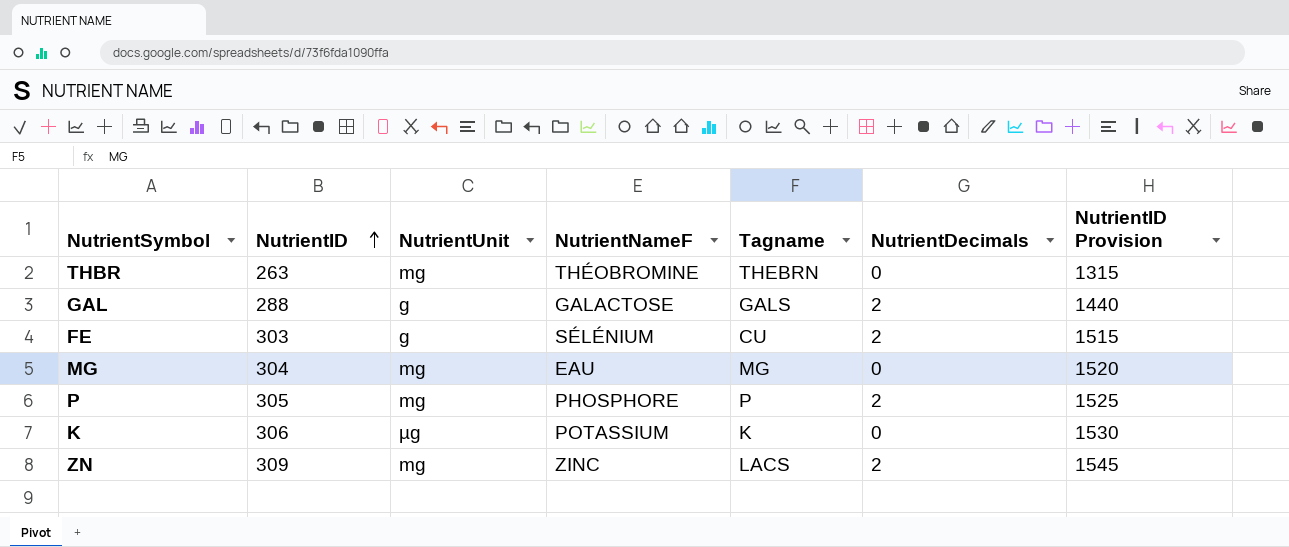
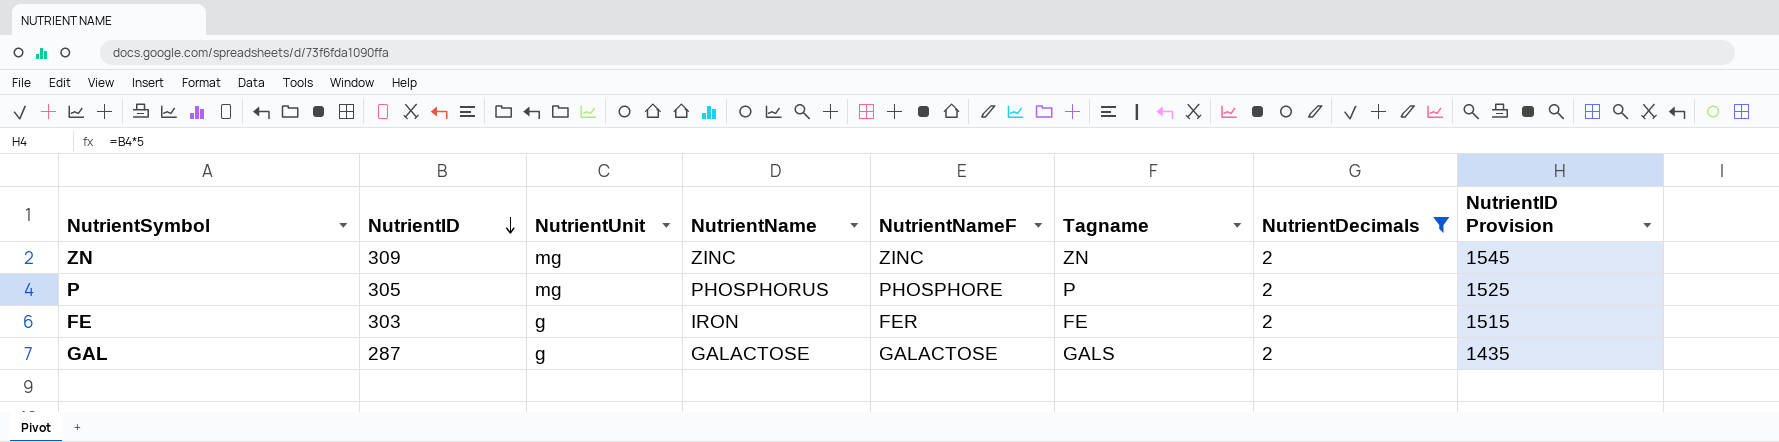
filter: none -> NutrientDecimals = 2
row order: NutrientID ascending -> NutrientID descending
column NutrientName | position: none -> 4
ZN | Tagname: LACS -> ZN
FE | NutrientNameF: SÉLÉNIUM -> FER
FE | Tagname: CU -> FE
GAL | NutrientID: 288 -> 287
GAL | NutrientID Provision: 1440 -> 1435

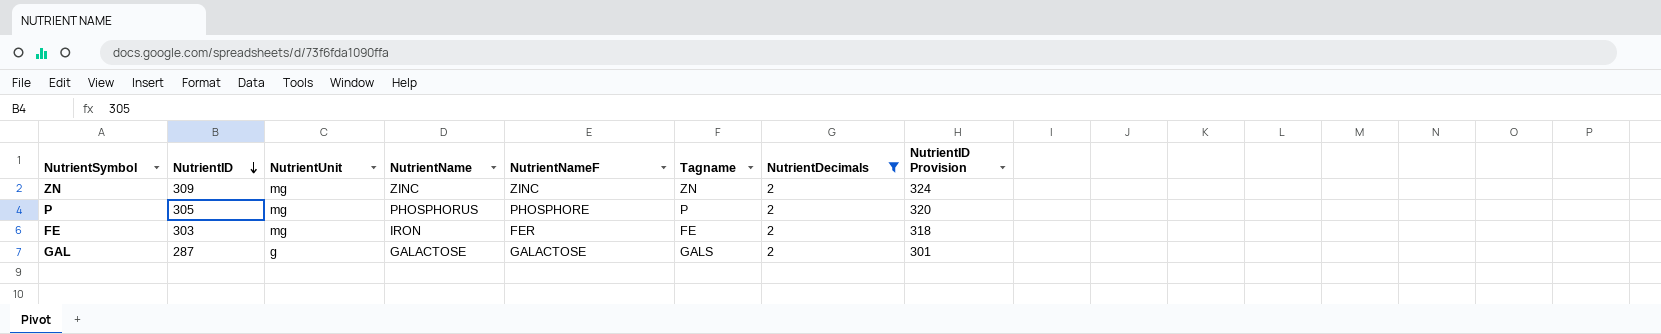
column NutrientID Provision | formula: [NutrientID] * 5 -> [NutrientID] * 1.05
FE | NutrientUnit: g -> mg

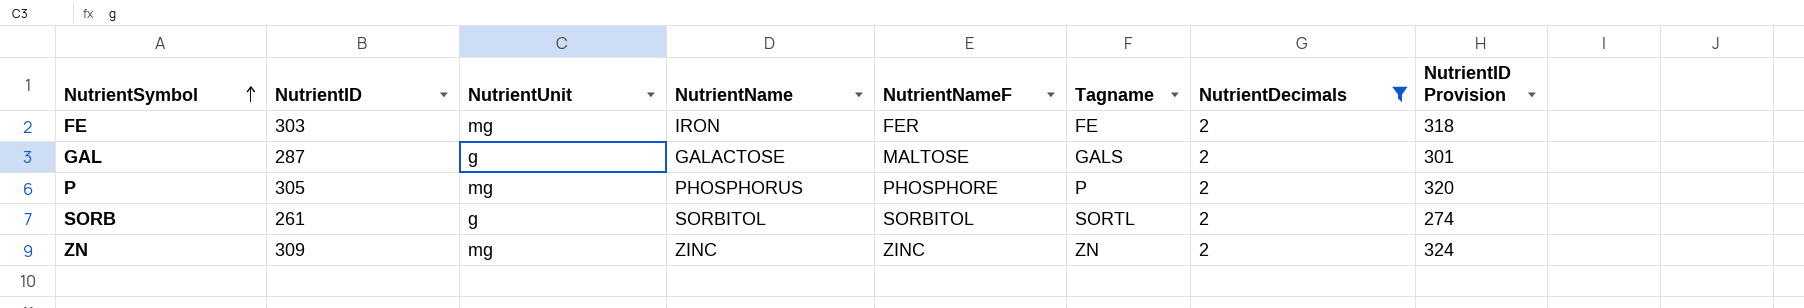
row order: NutrientID descending -> NutrientSymbol ascending
GAL | NutrientNameF: GALACTOSE -> MALTOSE
row SORB: none -> 261 | g | SORBITOL | SORBITOL | SORTL | 2 | 274

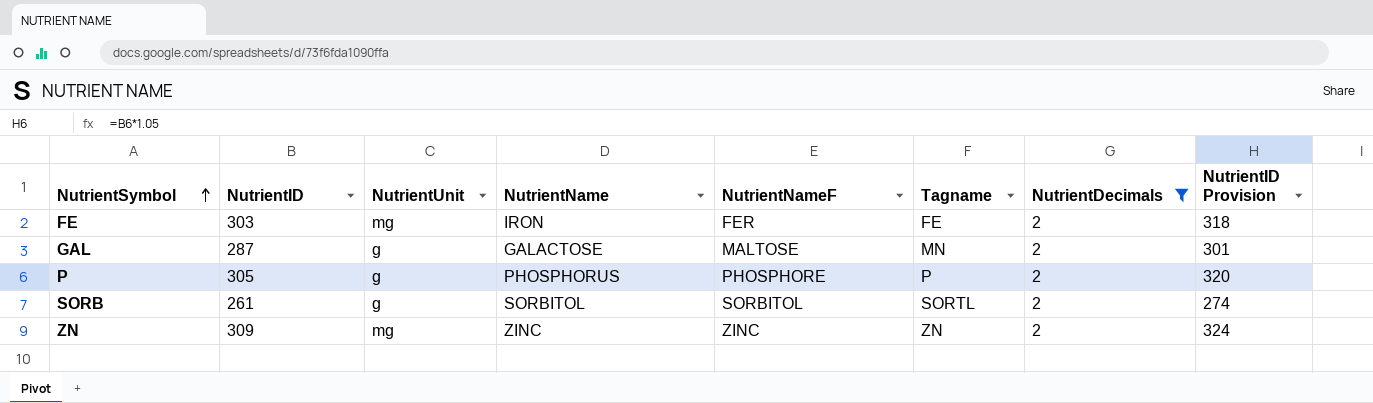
GAL | Tagname: GALS -> MN
P | NutrientUnit: mg -> g

